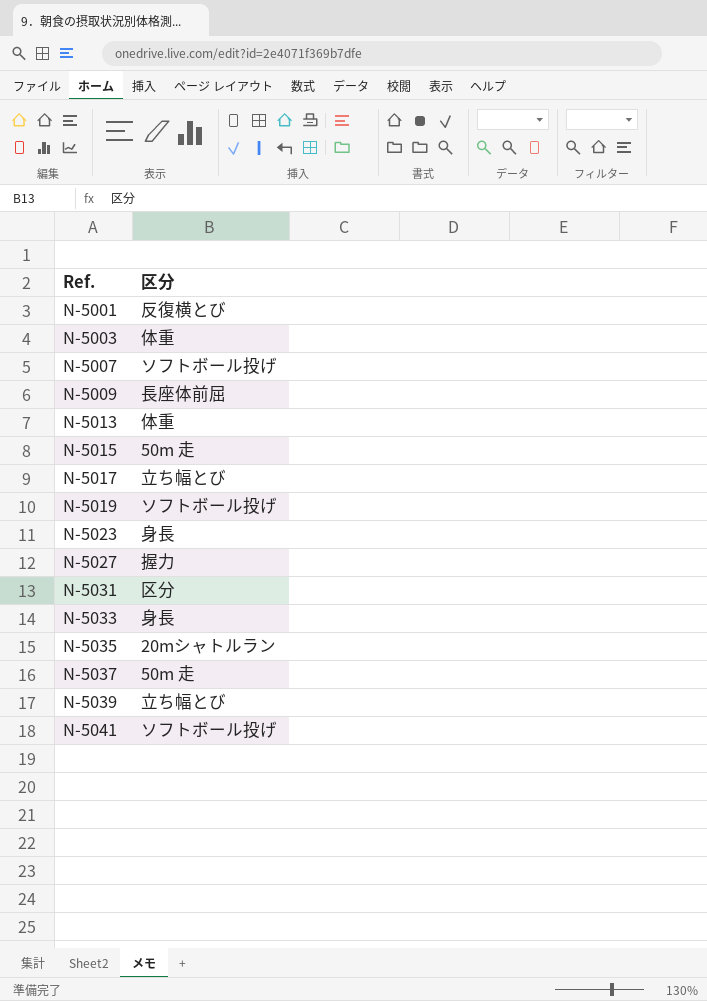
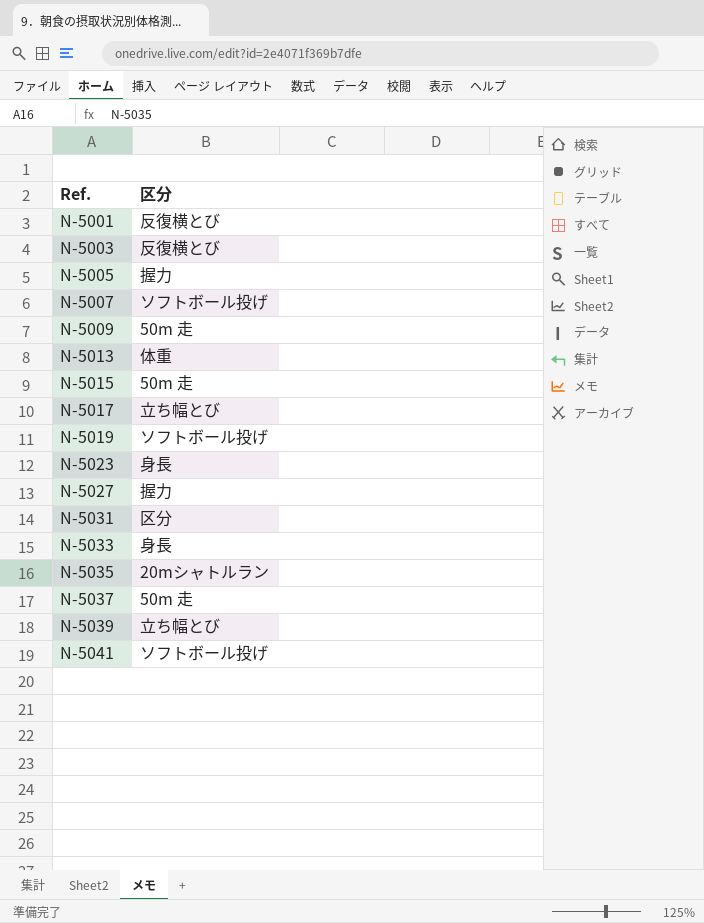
N-5003 | 区分: 体重 -> 反復横とび
row N-5005: none -> 握力
N-5009 | 区分: 長座体前屈 -> 50m 走

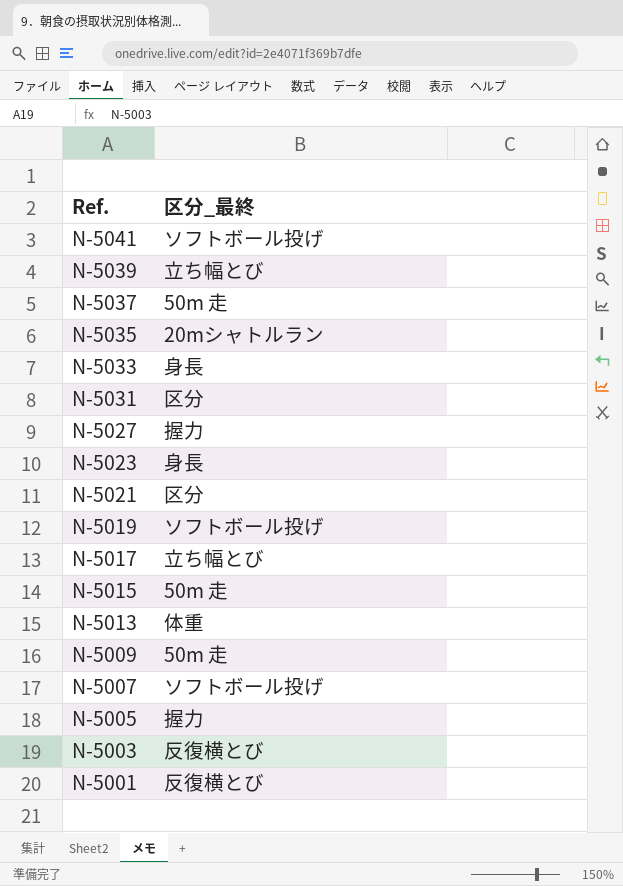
row order: Ref. ascending -> Ref. descending
column name: 区分 -> 区分_最終
row N-5021: none -> 区分

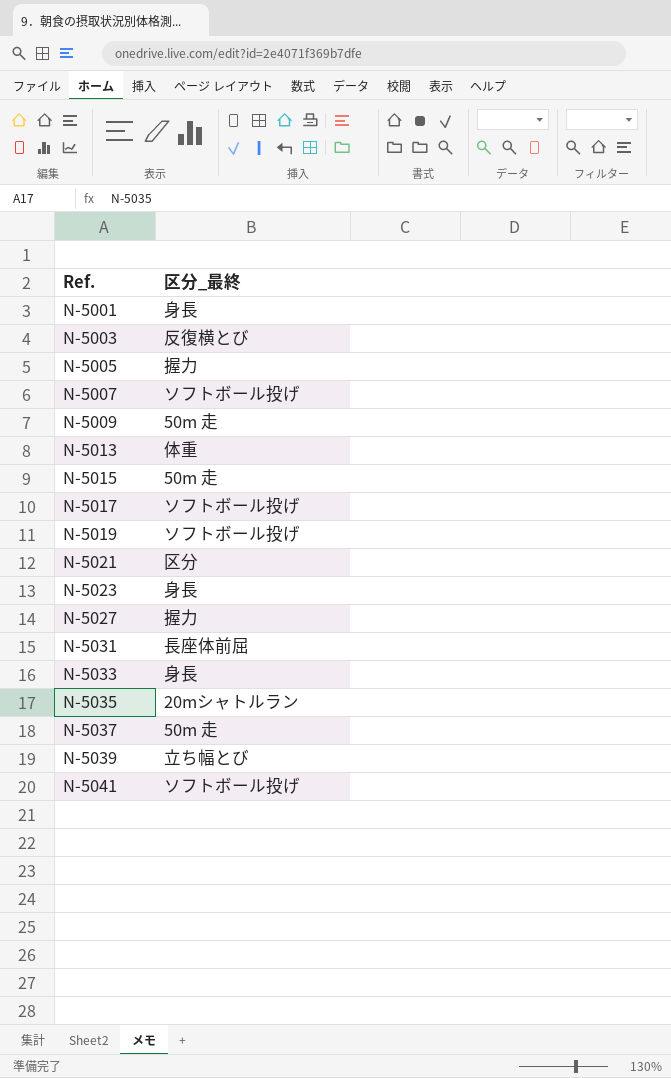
row order: Ref. descending -> Ref. ascending
N-5001 | 区分_最終: 反復横とび -> 身長
N-5017 | 区分_最終: 立ち幅とび -> ソフトボール投げ
N-5031 | 区分_最終: 区分 -> 長座体前屈

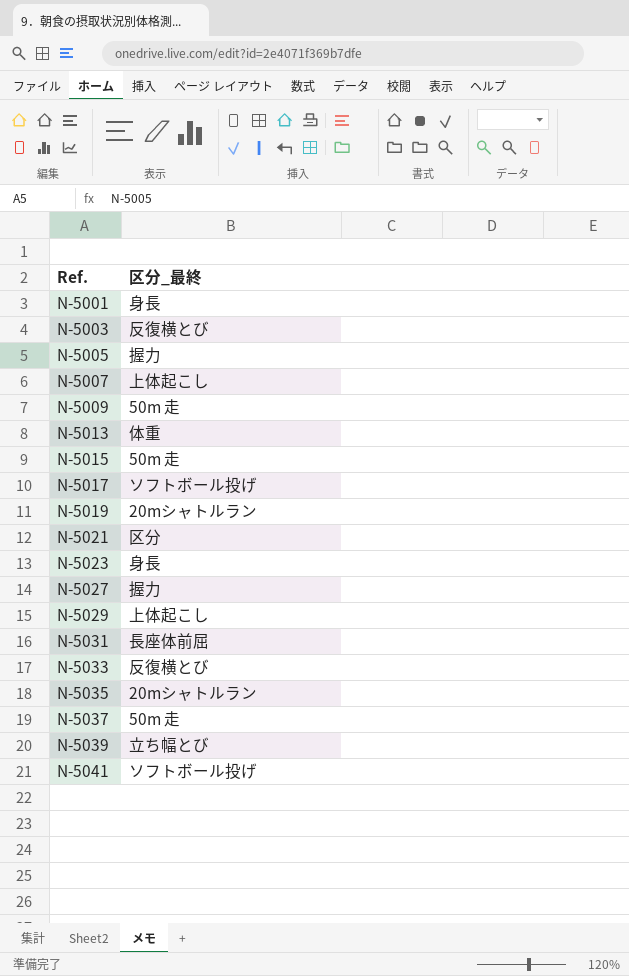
N-5007 | 区分_最終: ソフトボール投げ -> 上体起こし
N-5019 | 区分_最終: ソフトボール投げ -> 20mシャトルラン
row N-5029: none -> 上体起こし
N-5033 | 区分_最終: 身長 -> 反復横とび

